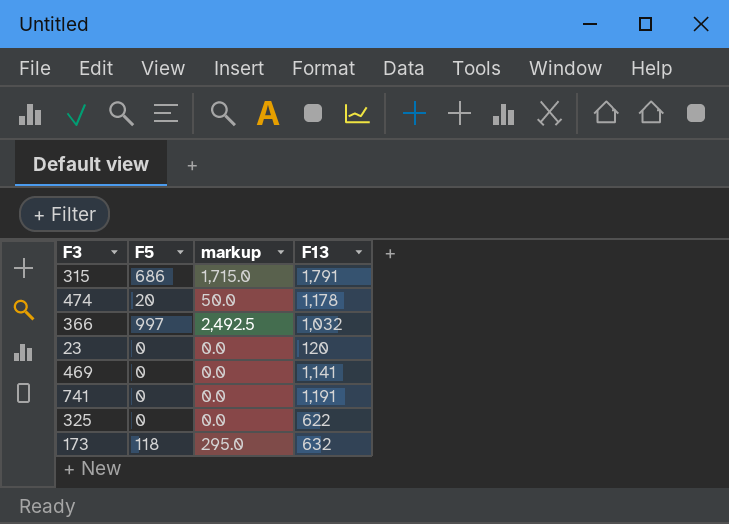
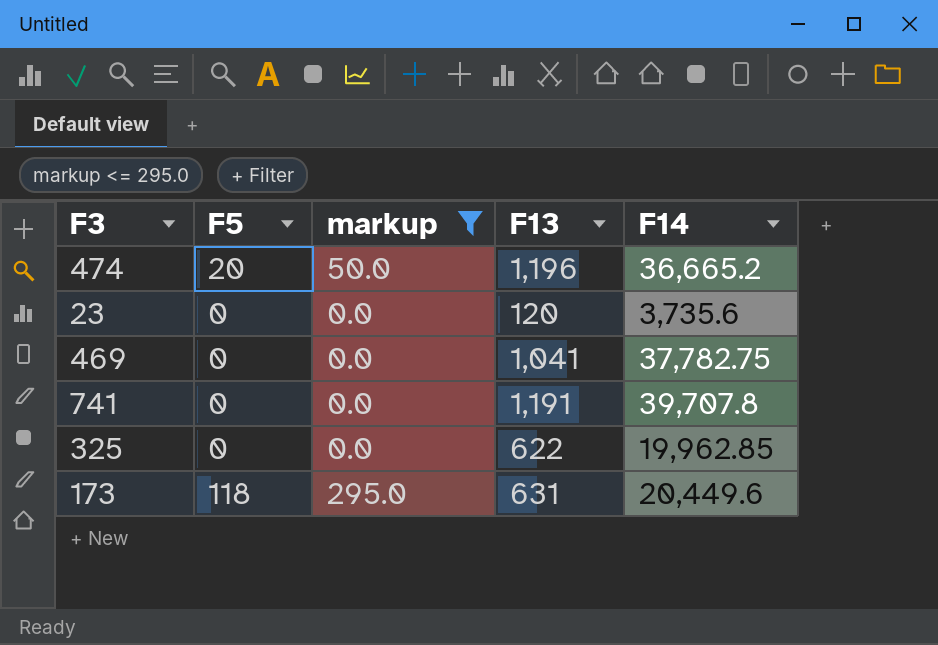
filter: none -> markup <= 295.0
column F14 | position: none -> 5
474 | F13: 1,178 -> 1,196
469 | F13: 1,141 -> 1,041
173 | F13: 632 -> 631

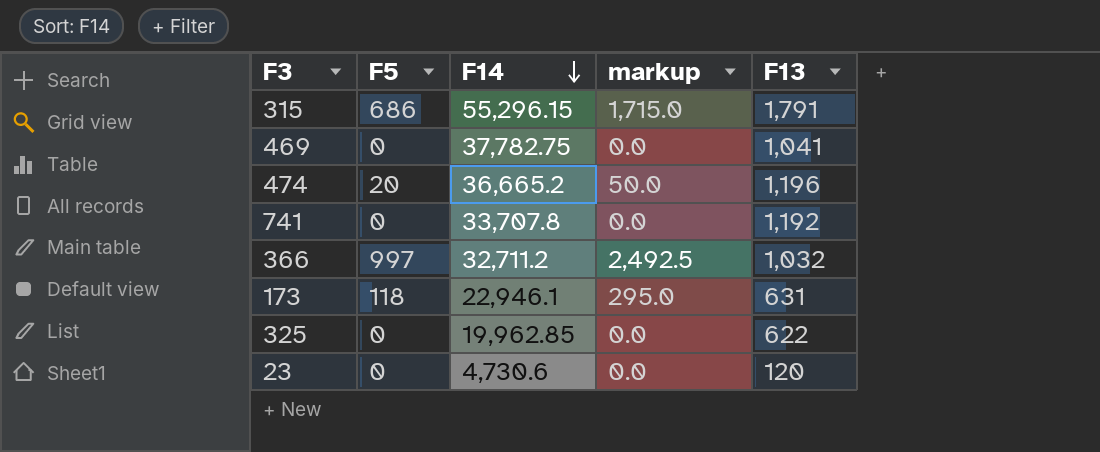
filter: markup <= 295.0 -> none
row order: none -> F14 descending
column F14 | position: 5 -> 3
741 | F14: 39,707.8 -> 33,707.8
741 | F13: 1,191 -> 1,192
173 | F14: 20,449.6 -> 22,946.1
23 | F14: 3,735.6 -> 4,730.6

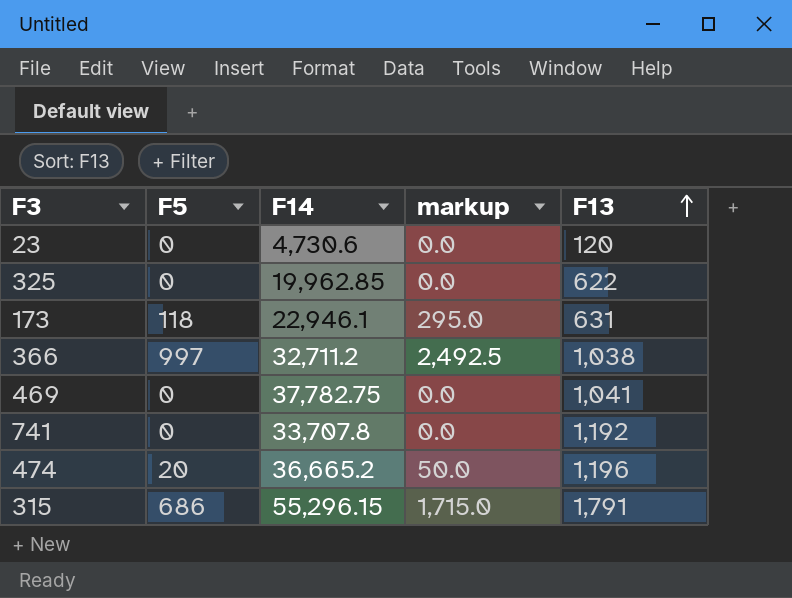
row order: F14 descending -> F13 ascending
366 | F13: 1,032 -> 1,038

